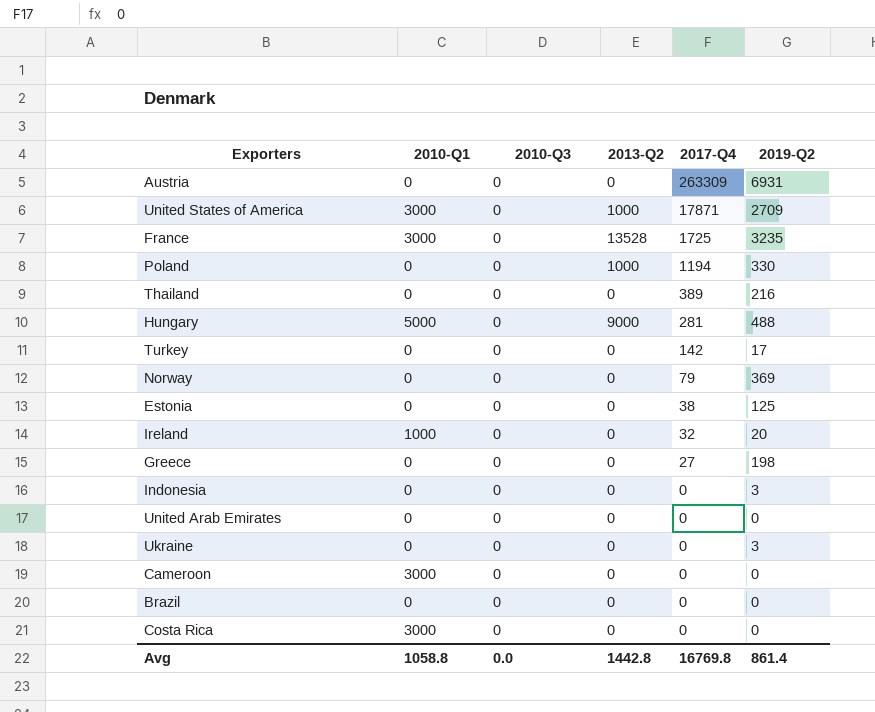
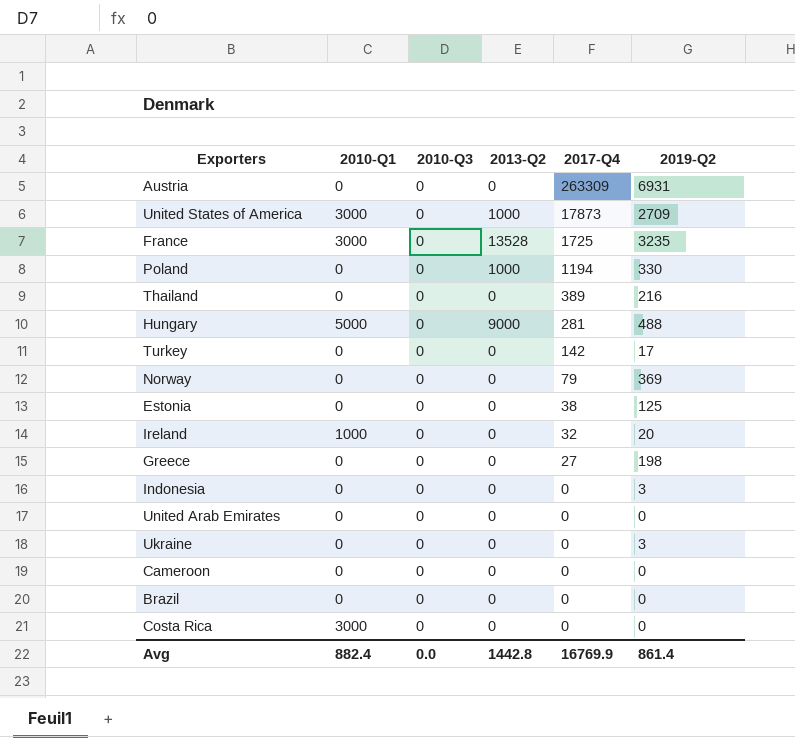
United States of America | 2017-Q4: 17871 -> 17873
Cameroon | 2010-Q1: 3000 -> 0
Avg | 2010-Q1: 1058.8 -> 882.4
Avg | 2017-Q4: 16769.8 -> 16769.9

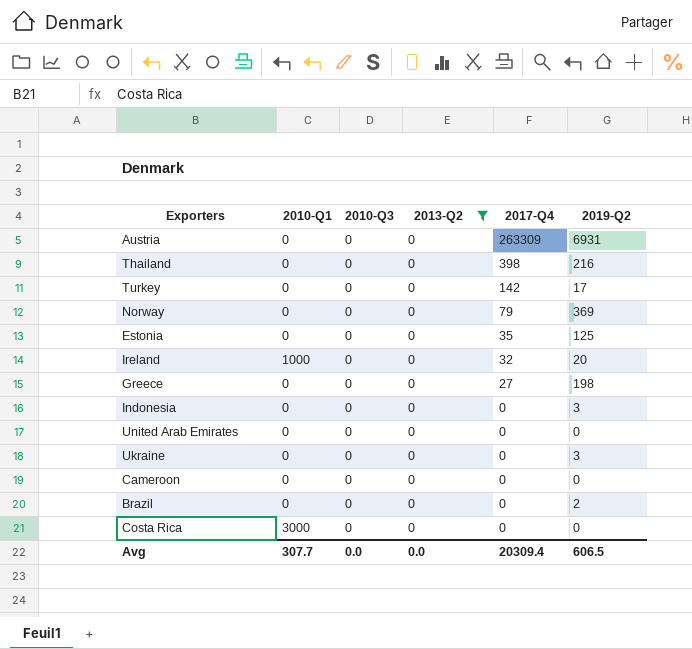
filter: none -> 2013-Q2 = 0
Thailand | 2017-Q4: 389 -> 398
Estonia | 2017-Q4: 38 -> 35
Brazil | 2019-Q2: 0 -> 2
Avg | 2010-Q1: 882.4 -> 307.7
Avg | 2013-Q2: 1442.8 -> 0.0
Avg | 2017-Q4: 16769.9 -> 20309.4
Avg | 2019-Q2: 861.4 -> 606.5

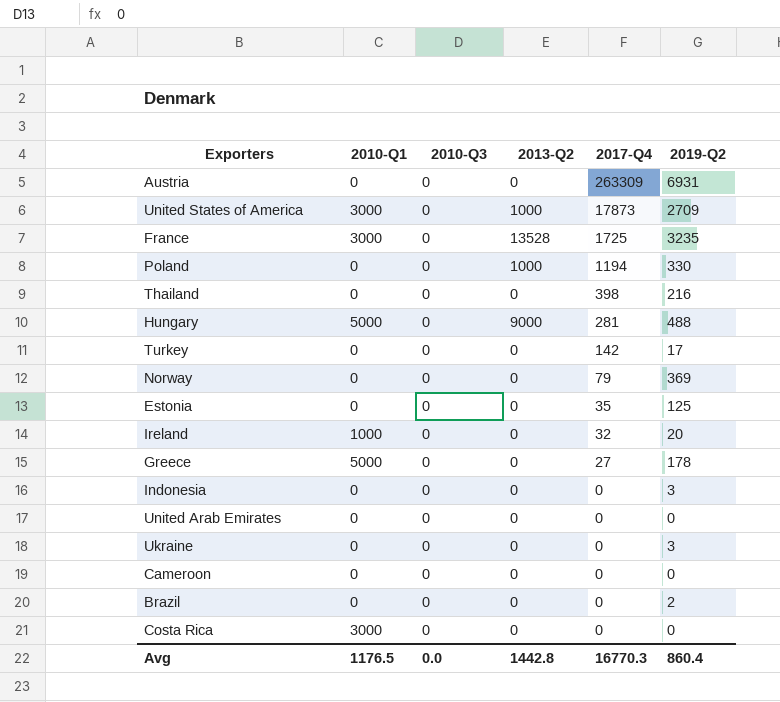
filter: 2013-Q2 = 0 -> none
Greece | 2010-Q1: 0 -> 5000
Greece | 2019-Q2: 198 -> 178
Avg | 2010-Q1: 307.7 -> 1176.5
Avg | 2013-Q2: 0.0 -> 1442.8
Avg | 2017-Q4: 20309.4 -> 16770.3
Avg | 2019-Q2: 606.5 -> 860.4

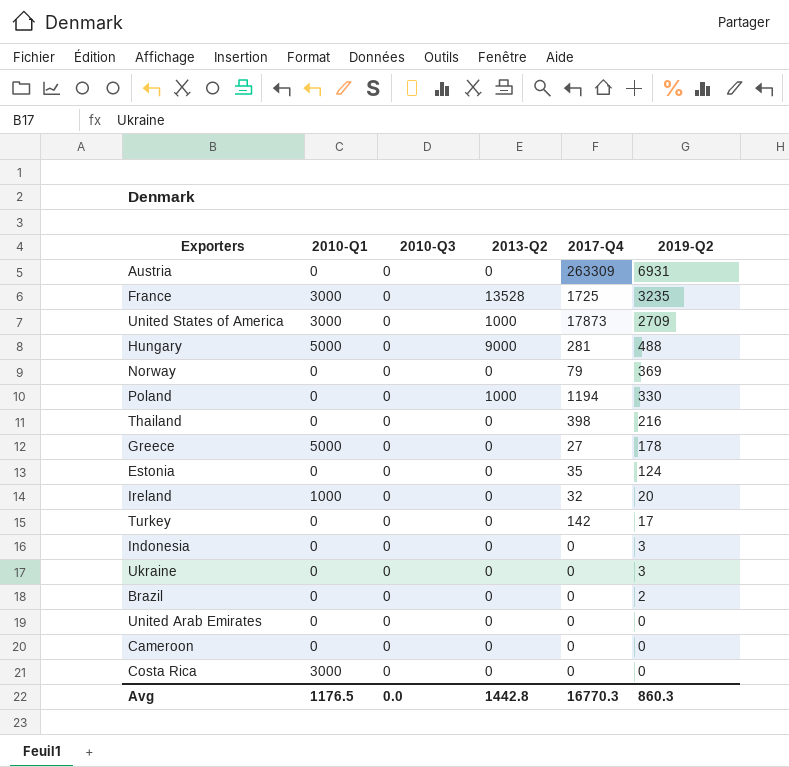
row order: 2017-Q4 descending -> 2019-Q2 descending
Estonia | 2019-Q2: 125 -> 124
Avg | 2019-Q2: 860.4 -> 860.3

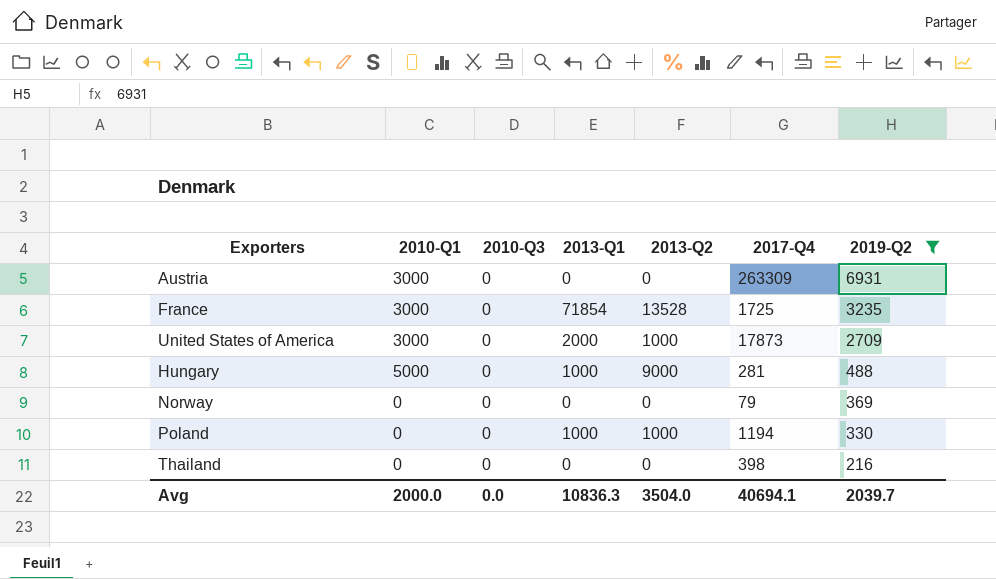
filter: none -> 2019-Q2 >= 216
column 2013-Q1 | position: none -> 4
Austria | 2010-Q1: 0 -> 3000
Avg | 2010-Q1: 1176.5 -> 2000.0
Avg | 2013-Q2: 1442.8 -> 3504.0
Avg | 2017-Q4: 16770.3 -> 40694.1
Avg | 2019-Q2: 860.3 -> 2039.7

